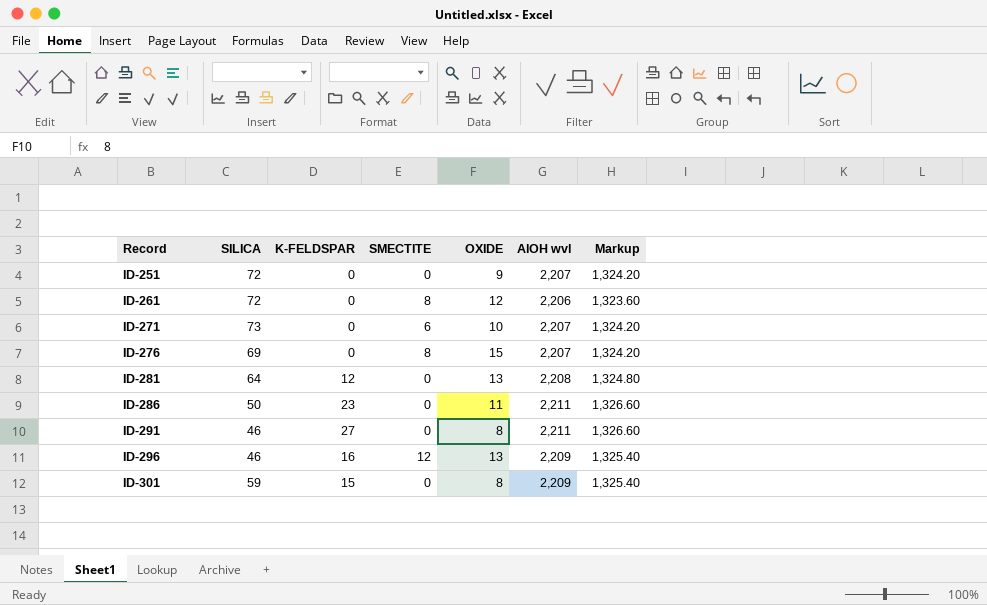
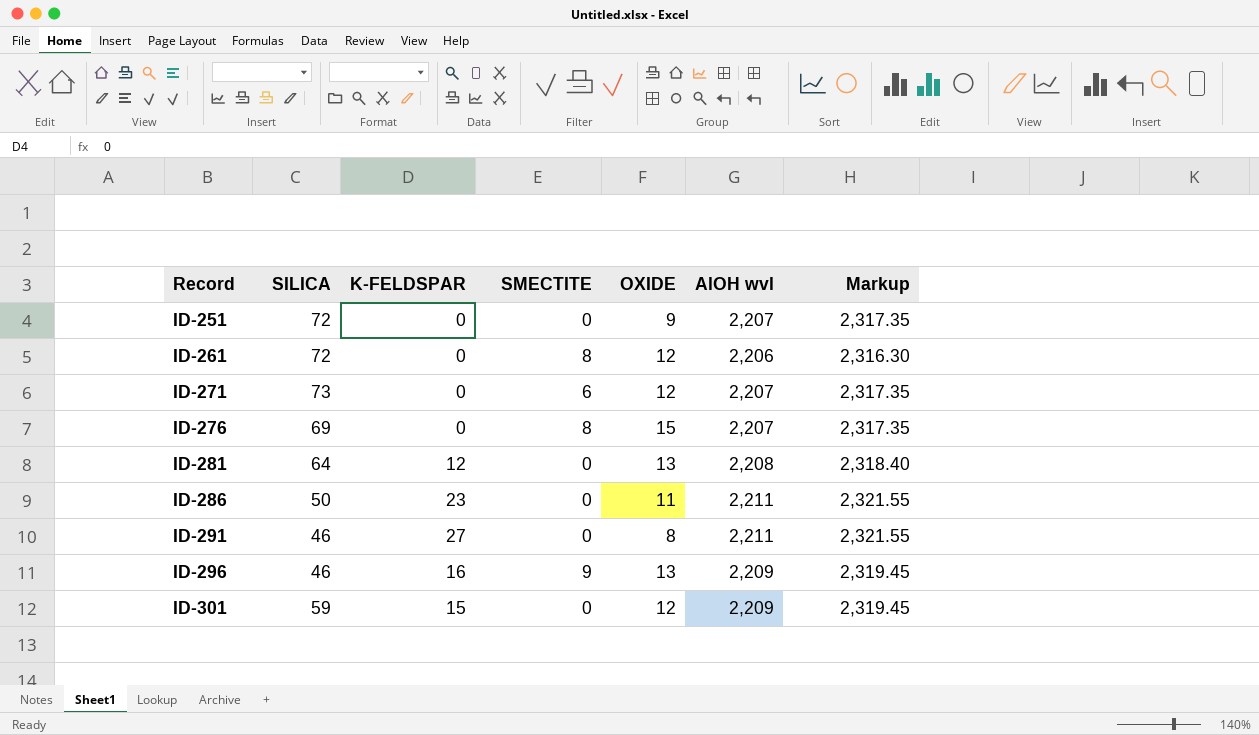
column Markup | formula: [AlOH wvl] * 0.6 -> [AlOH wvl] * 1.05
ID-271 | OXIDE: 10 -> 12
ID-296 | SMECTITE: 12 -> 9
ID-301 | OXIDE: 8 -> 12

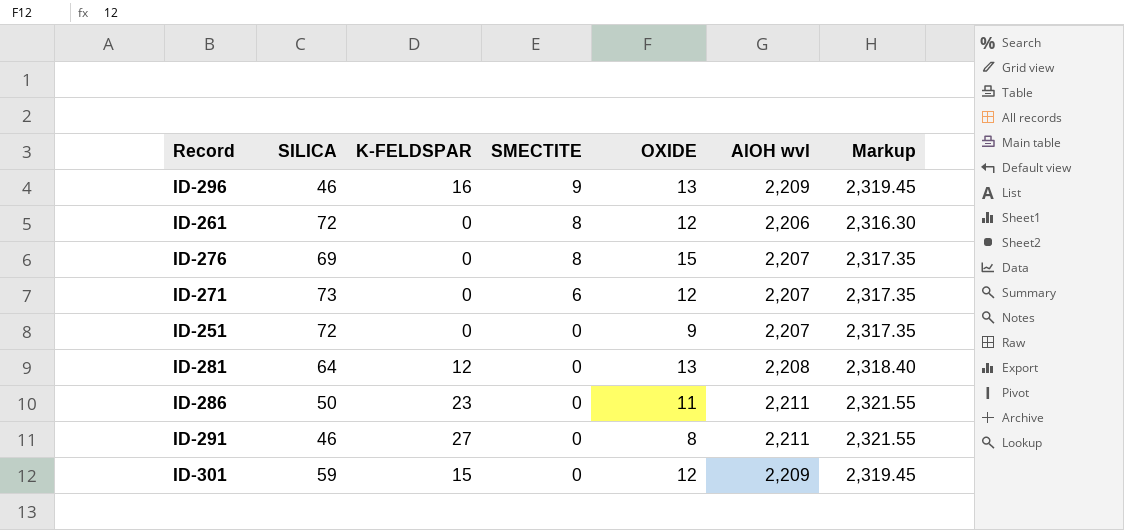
row order: Record ascending -> SMECTITE descending

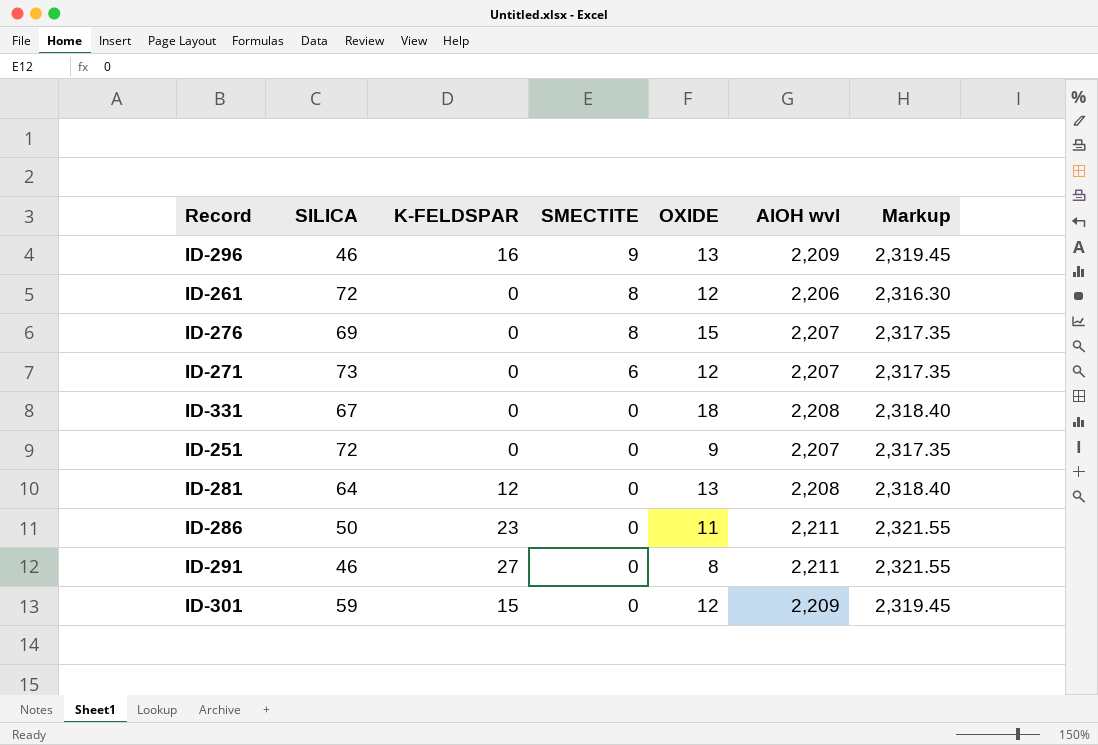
row ID-331: none -> 67 | 0 | 0 | 18 | 2,208 | 2,318.40

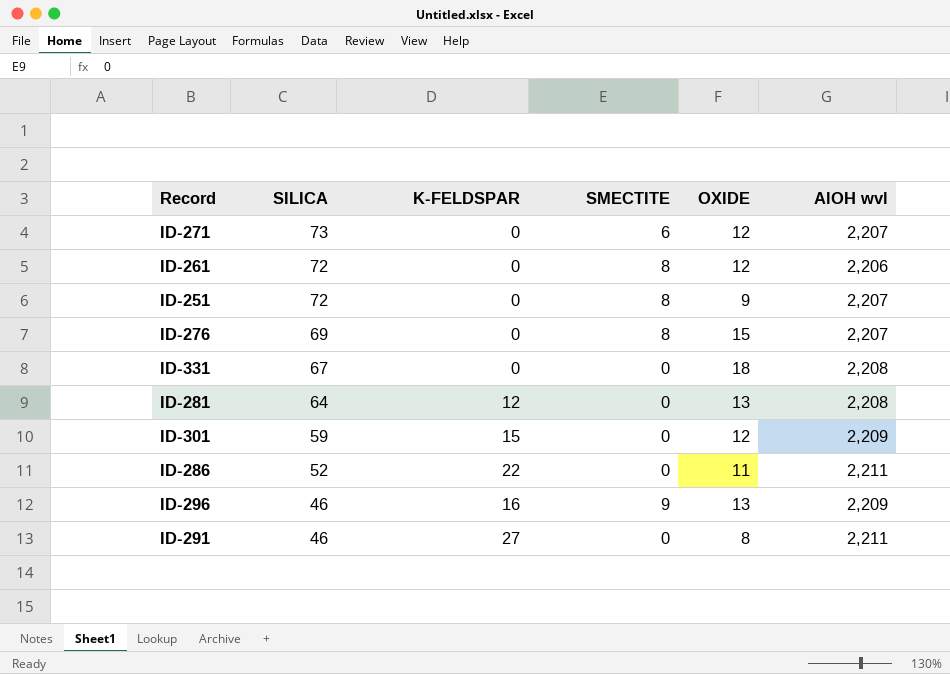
row order: SMECTITE descending -> SILICA descending
column Markup | formula: [AlOH wvl] * 1.05 -> none
ID-251 | SMECTITE: 0 -> 8
ID-286 | SILICA: 50 -> 52
ID-286 | K-FELDSPAR: 23 -> 22

